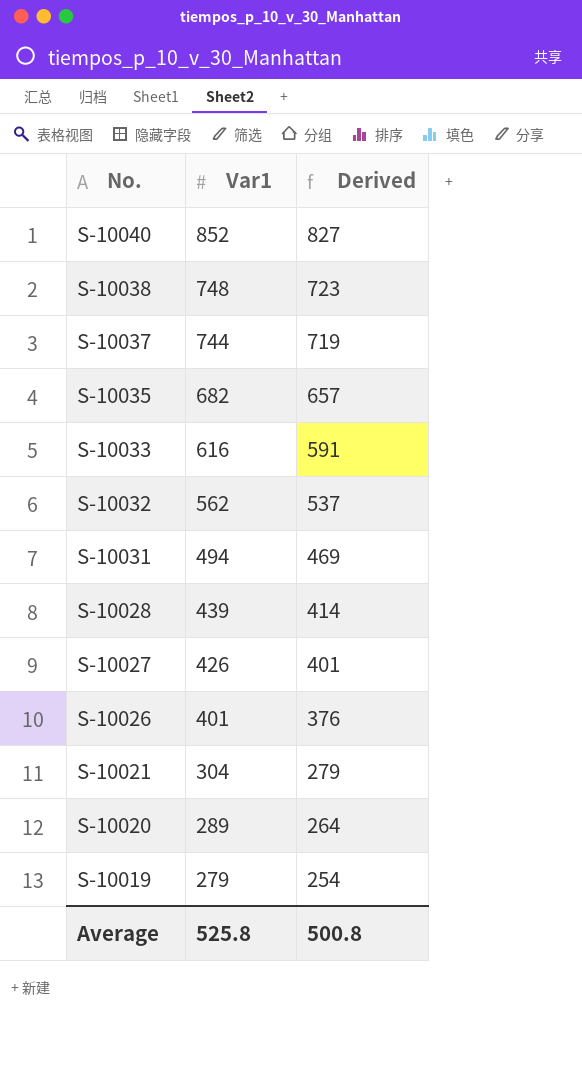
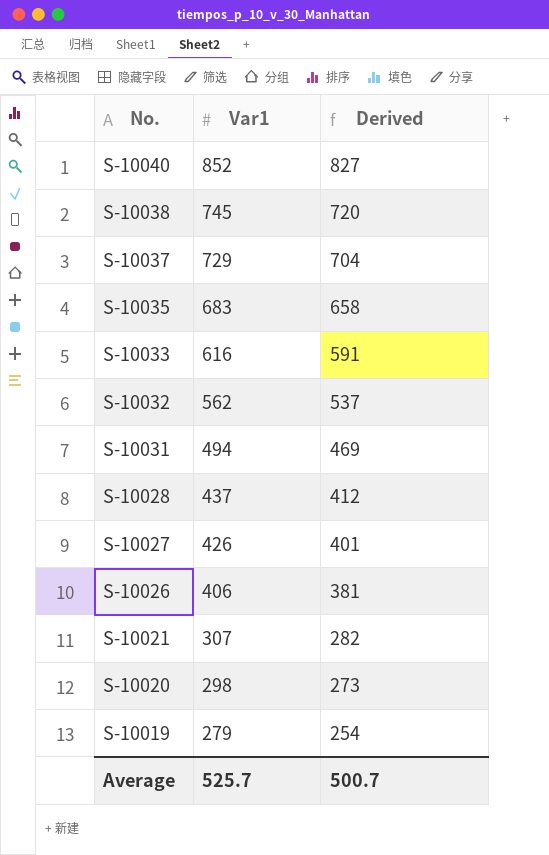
S-10038 | Var1: 748 -> 745
S-10038 | Derived: 723 -> 720
S-10037 | Var1: 744 -> 729
S-10037 | Derived: 719 -> 704
S-10035 | Var1: 682 -> 683
S-10035 | Derived: 657 -> 658
S-10028 | Var1: 439 -> 437
S-10028 | Derived: 414 -> 412
S-10026 | Var1: 401 -> 406
S-10026 | Derived: 376 -> 381
S-10021 | Var1: 304 -> 307
S-10021 | Derived: 279 -> 282
S-10020 | Var1: 289 -> 298
S-10020 | Derived: 264 -> 273
Average | Var1: 525.8 -> 525.7
Average | Derived: 500.8 -> 500.7

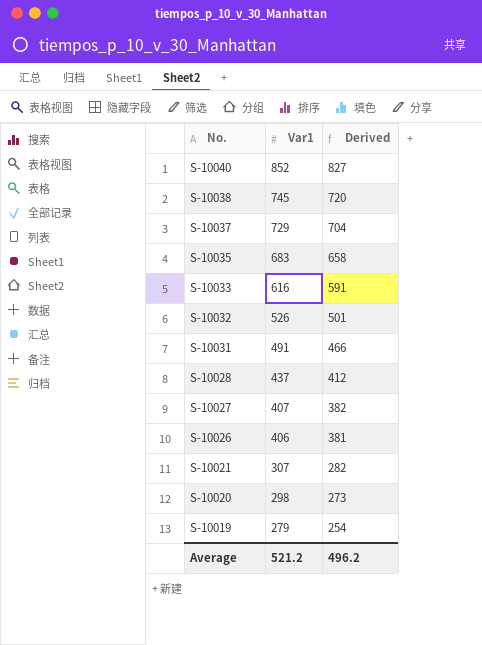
S-10032 | Var1: 562 -> 526
S-10032 | Derived: 537 -> 501
S-10031 | Var1: 494 -> 491
S-10031 | Derived: 469 -> 466
S-10027 | Var1: 426 -> 407
S-10027 | Derived: 401 -> 382
Average | Var1: 525.7 -> 521.2
Average | Derived: 500.7 -> 496.2

